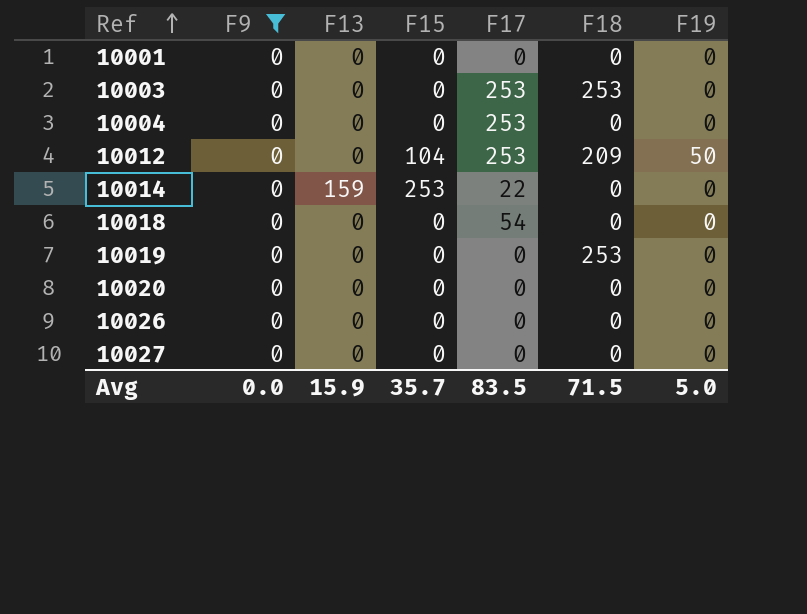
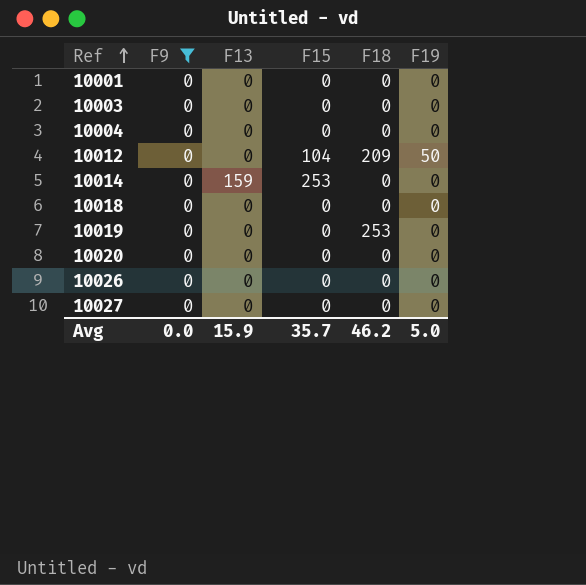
column F17 | position: 5 -> none
10003 | F18: 253 -> 0
Avg | F18: 71.5 -> 46.2

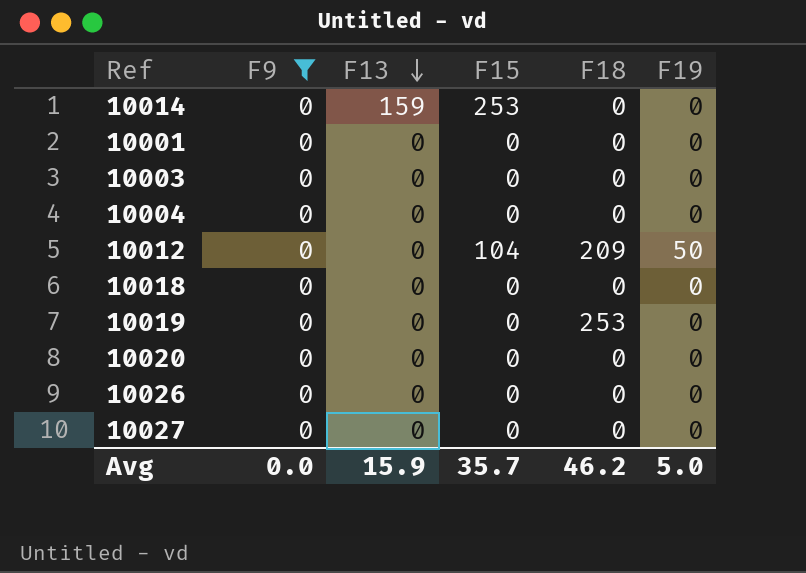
row order: Ref ascending -> F13 descending

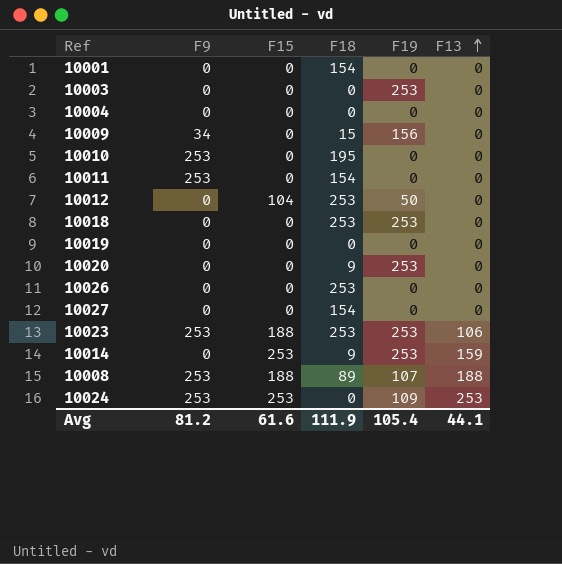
filter: F9 = 0 -> none
row order: F13 descending -> F13 ascending
column F13 | position: 3 -> 6
10001 | F18: 0 -> 154
10003 | F19: 0 -> 253
10012 | F18: 209 -> 253
10018 | F18: 0 -> 253
10018 | F19: 0 -> 253
10019 | F18: 253 -> 0
10020 | F18: 0 -> 9
10020 | F19: 0 -> 253
10026 | F18: 0 -> 253
10027 | F18: 0 -> 154
10014 | F18: 0 -> 9
10014 | F19: 0 -> 253
Avg | F9: 0.0 -> 81.2
Avg | F15: 35.7 -> 61.6
Avg | F18: 46.2 -> 111.9
Avg | F19: 5.0 -> 105.4
Avg | F13: 15.9 -> 44.1

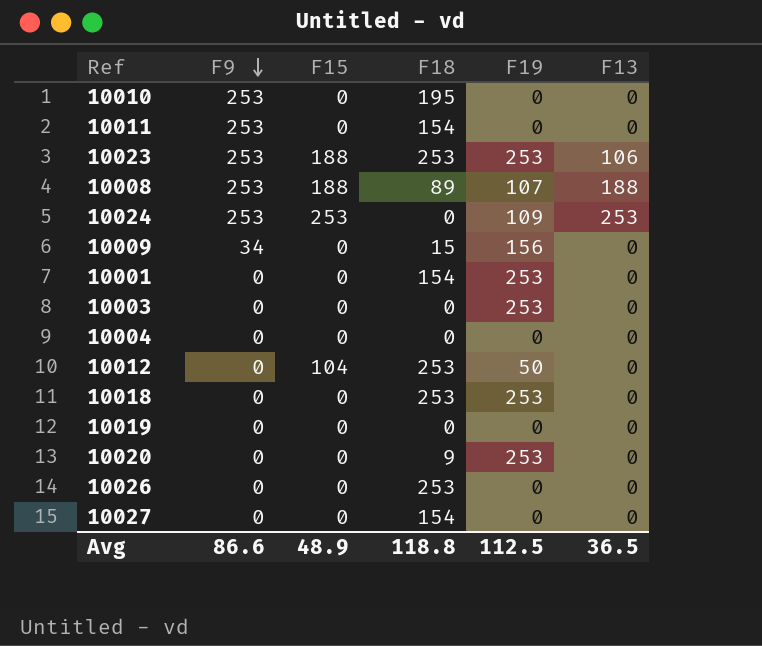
row order: F13 ascending -> F9 descending
row 10014: 0 | 253 | 9 | 253 | 159 -> none
10001 | F19: 0 -> 253
Avg | F9: 81.2 -> 86.6
Avg | F15: 61.6 -> 48.9
Avg | F18: 111.9 -> 118.8
Avg | F19: 105.4 -> 112.5
Avg | F13: 44.1 -> 36.5

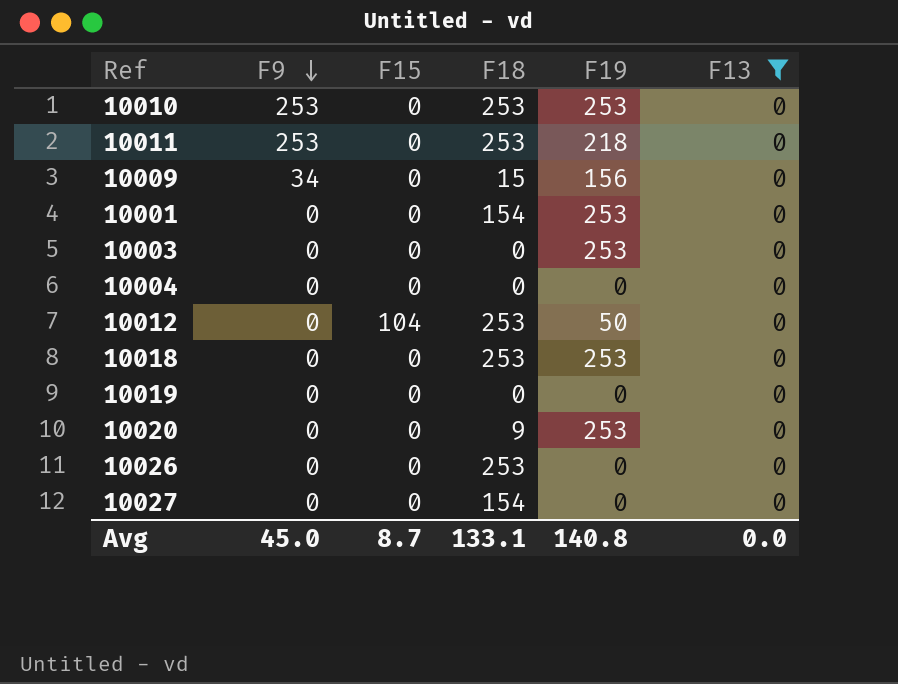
filter: none -> F13 = 0
10010 | F18: 195 -> 253
10010 | F19: 0 -> 253
10011 | F18: 154 -> 253
10011 | F19: 0 -> 218
Avg | F9: 86.6 -> 45.0
Avg | F15: 48.9 -> 8.7
Avg | F18: 118.8 -> 133.1
Avg | F19: 112.5 -> 140.8
Avg | F13: 36.5 -> 0.0

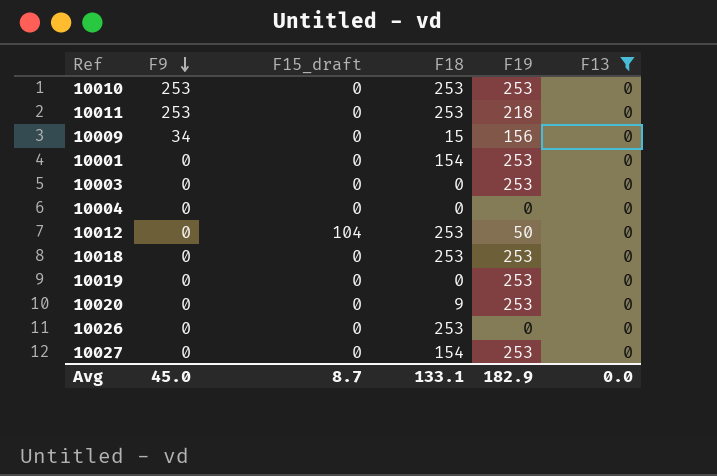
column name: F15 -> F15_draft
10019 | F19: 0 -> 253
10027 | F19: 0 -> 253
Avg | F19: 140.8 -> 182.9

